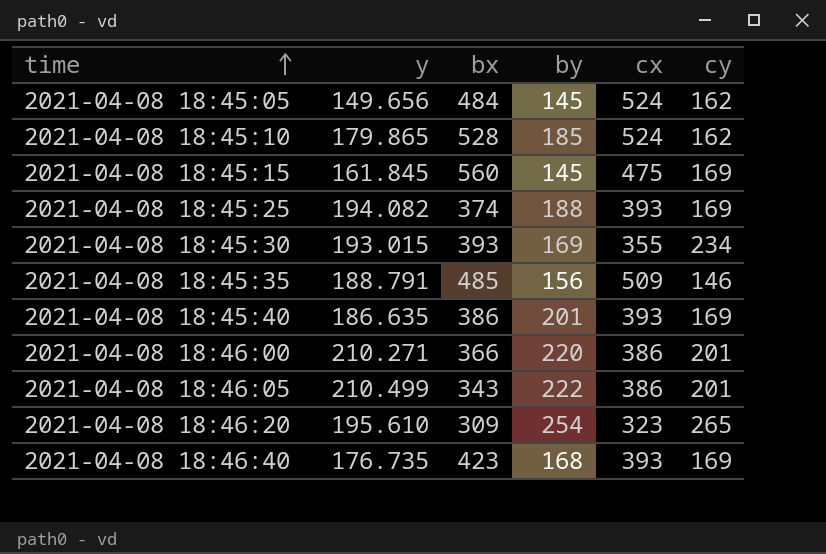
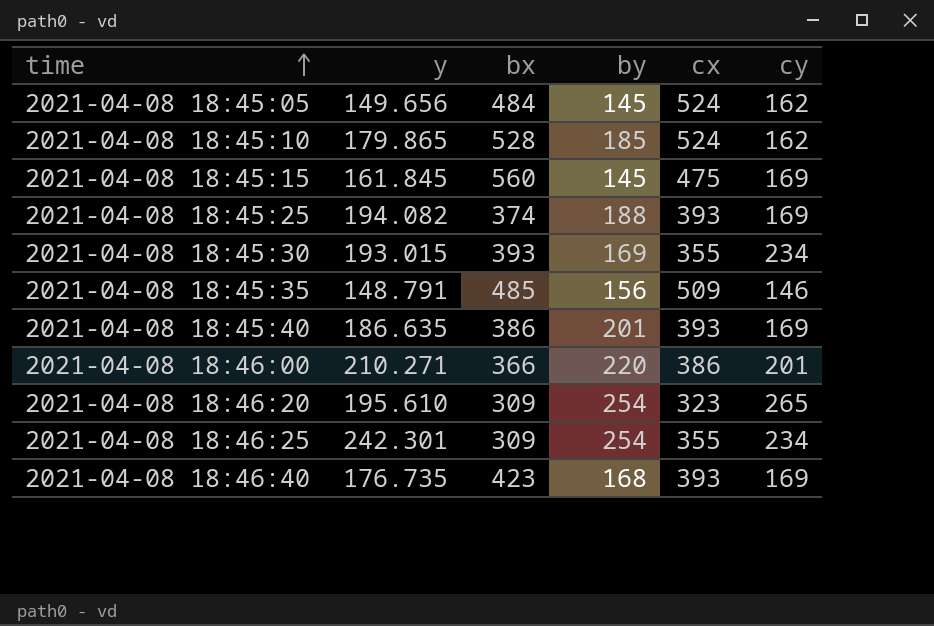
row 2021-04-08 18:46:05: 210.499 | 343 | 222 | 386 | 201 -> none
2021-04-08 18:45:35 | y: 188.791 -> 148.791
row 2021-04-08 18:46:25: none -> 242.301 | 309 | 254 | 355 | 234

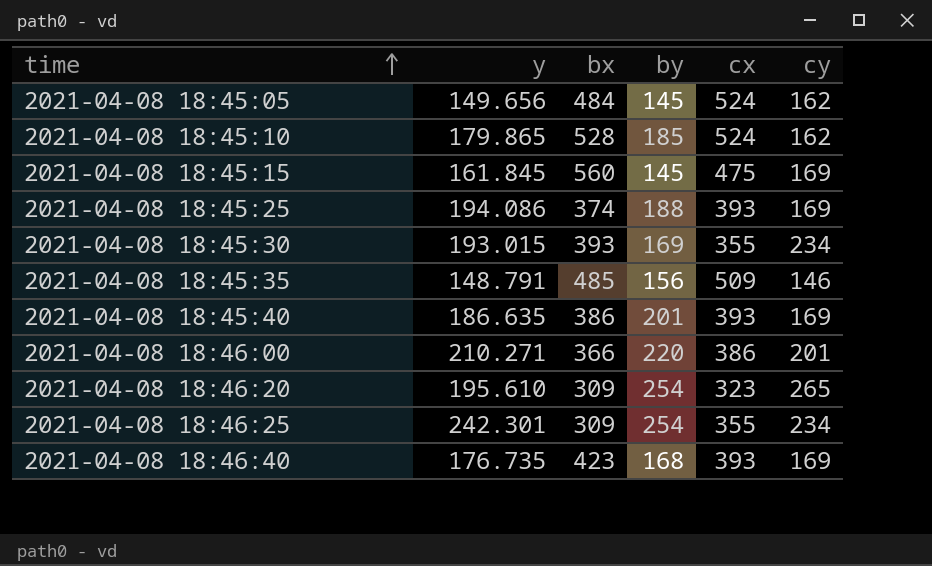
2021-04-08 18:45:25 | y: 194.082 -> 194.086

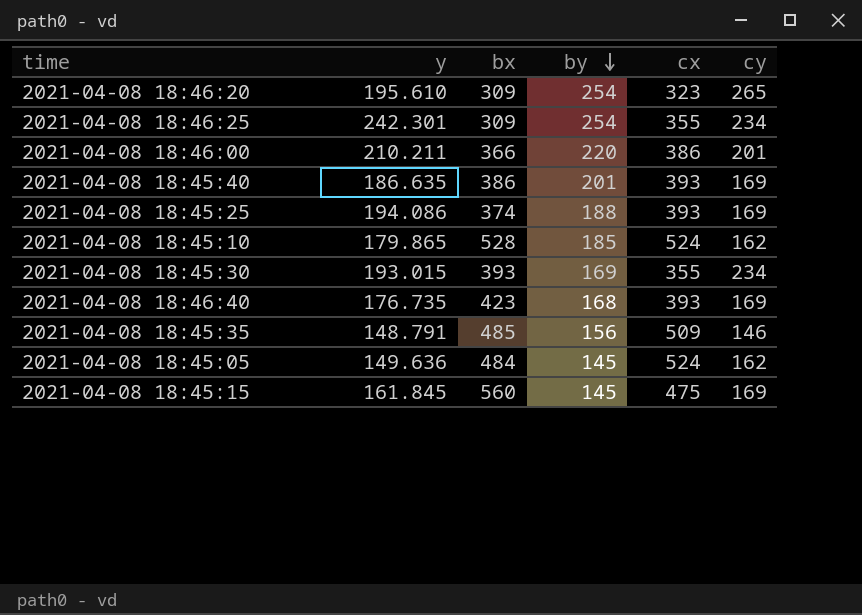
row order: time ascending -> by descending
2021-04-08 18:46:00 | y: 210.271 -> 210.211
2021-04-08 18:45:05 | y: 149.656 -> 149.636

